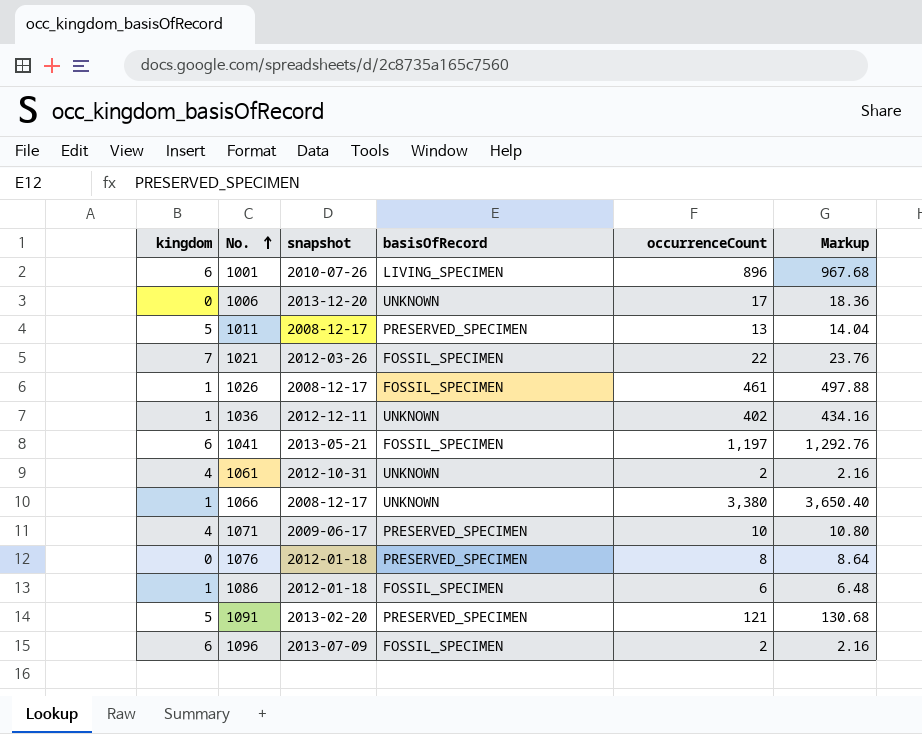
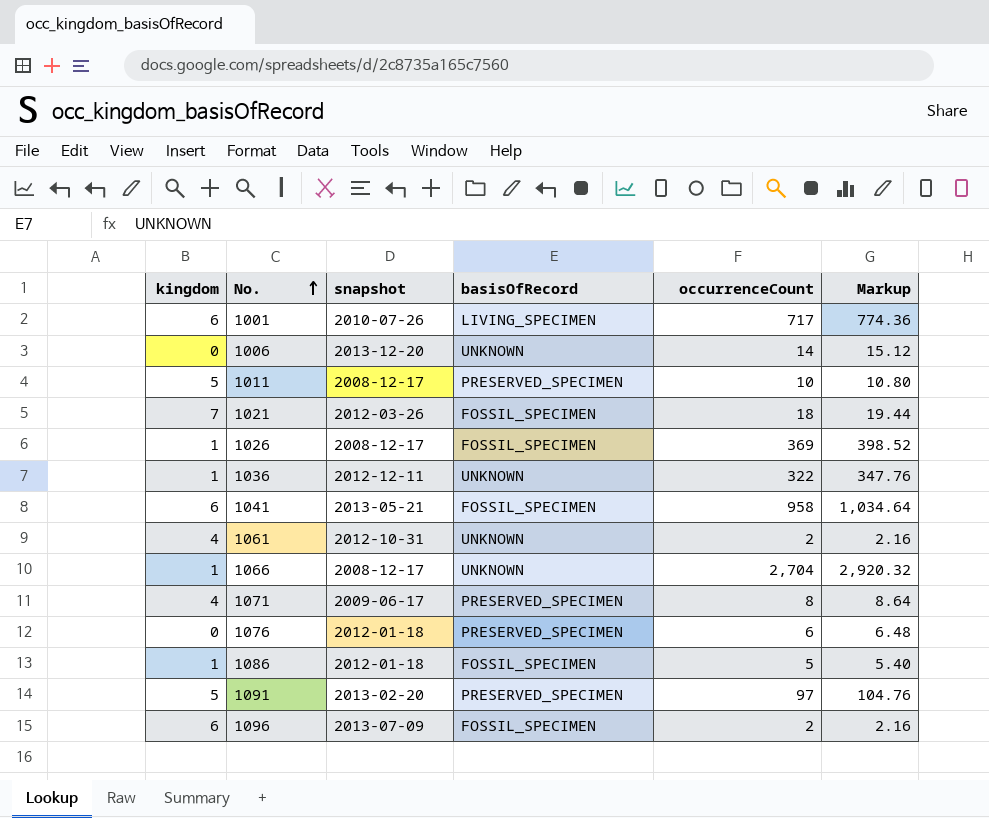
1001 | occurrenceCount: 896 -> 717
1001 | Markup: 967.68 -> 774.36
1006 | occurrenceCount: 17 -> 14
1006 | Markup: 18.36 -> 15.12
1011 | occurrenceCount: 13 -> 10
1011 | Markup: 14.04 -> 10.80
1021 | occurrenceCount: 22 -> 18
1021 | Markup: 23.76 -> 19.44
1026 | occurrenceCount: 461 -> 369
1026 | Markup: 497.88 -> 398.52
1036 | occurrenceCount: 402 -> 322
1036 | Markup: 434.16 -> 347.76
1041 | occurrenceCount: 1,197 -> 958
1041 | Markup: 1,292.76 -> 1,034.64
1066 | occurrenceCount: 3,380 -> 2,704
1066 | Markup: 3,650.40 -> 2,920.32
1071 | occurrenceCount: 10 -> 8
1071 | Markup: 10.80 -> 8.64
1076 | occurrenceCount: 8 -> 6
1076 | Markup: 8.64 -> 6.48
1086 | occurrenceCount: 6 -> 5
1086 | Markup: 6.48 -> 5.40
1091 | occurrenceCount: 121 -> 97
1091 | Markup: 130.68 -> 104.76

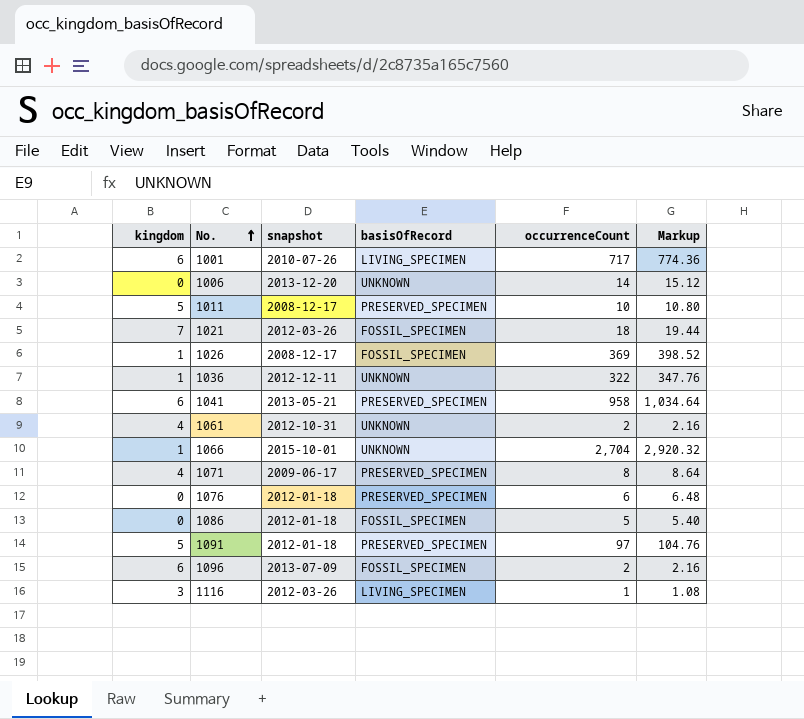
1041 | basisOfRecord: FOSSIL_SPECIMEN -> PRESERVED_SPECIMEN
1066 | snapshot: 2008-12-17 -> 2015-10-01
1086 | kingdom: 1 -> 0
1091 | snapshot: 2013-02-20 -> 2012-01-18
row 1116: none -> 3 | 2012-03-26 | LIVING_SPECIMEN | 1 | 1.08

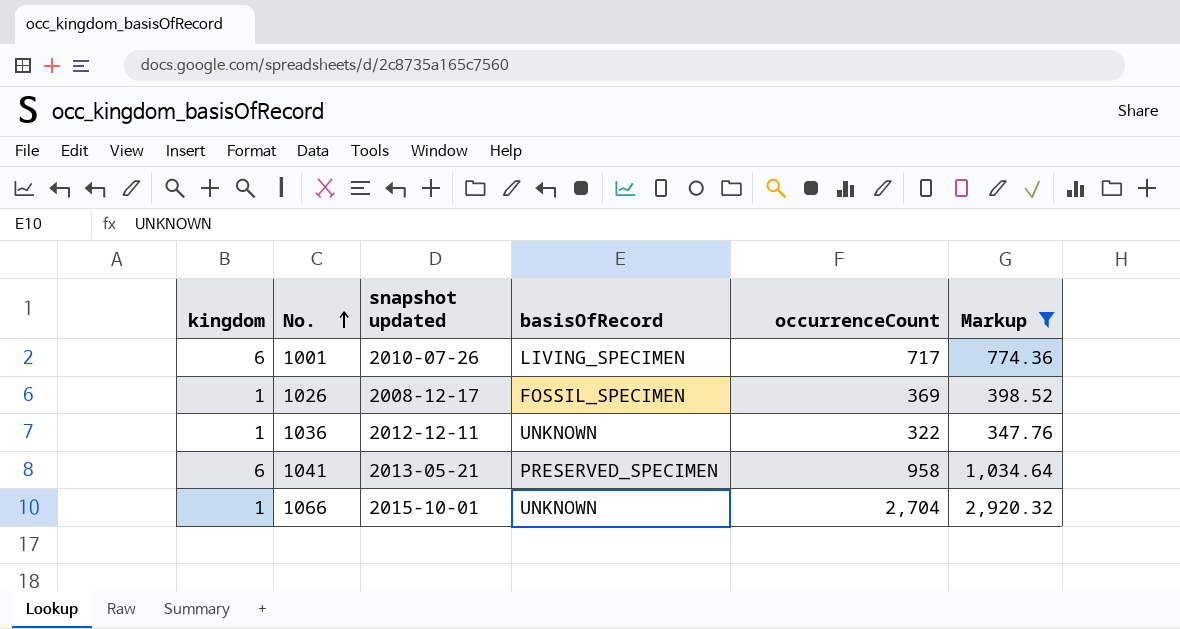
filter: none -> Markup >= 347.76
column name: snapshot -> snapshot updated

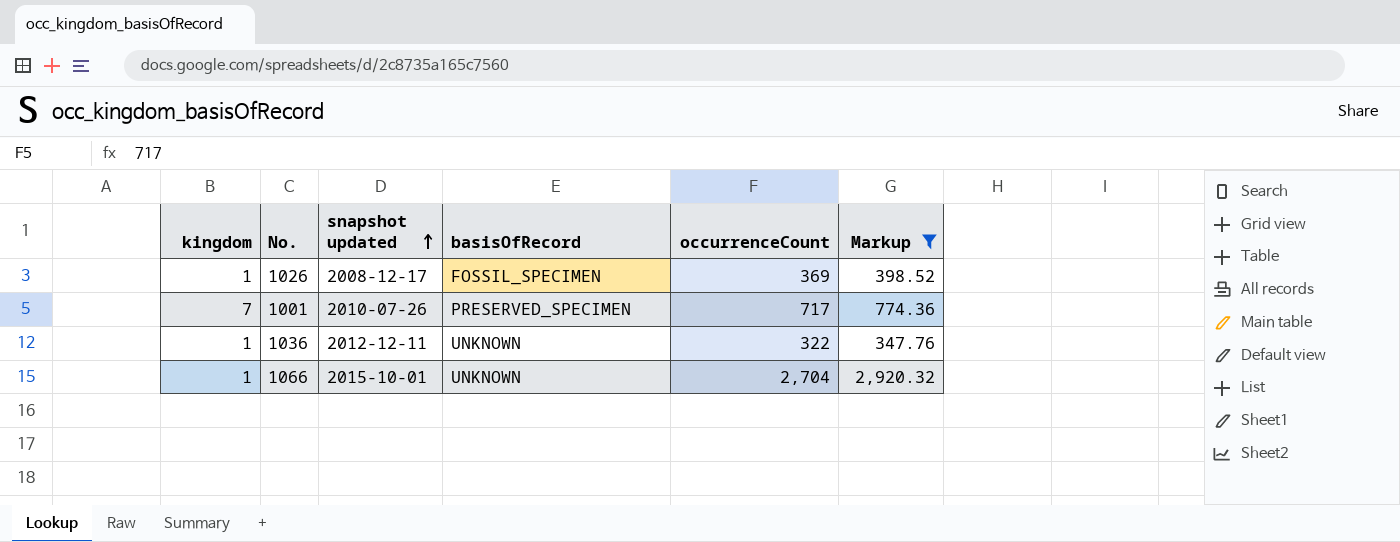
row order: No. ascending -> snapshot updated ascending
row 1041: 6 | 2013-05-21 | PRESERVED_SPECIMEN | 958 | 1,034.64 -> none
1001 | kingdom: 6 -> 7
1001 | basisOfRecord: LIVING_SPECIMEN -> PRESERVED_SPECIMEN

